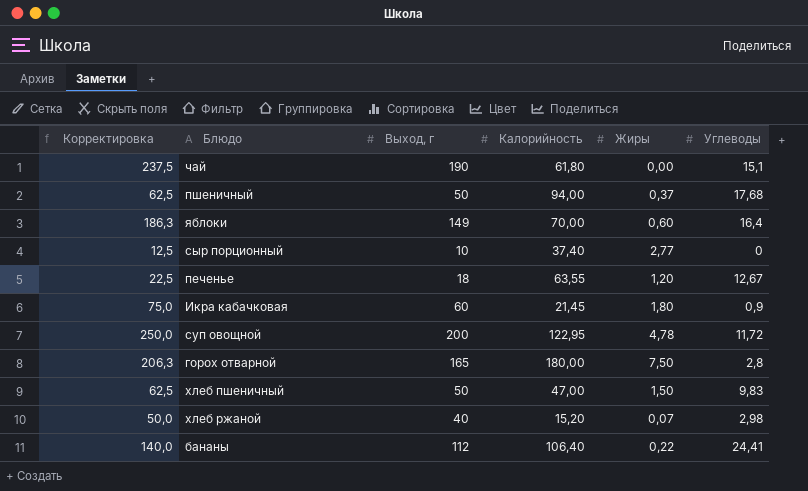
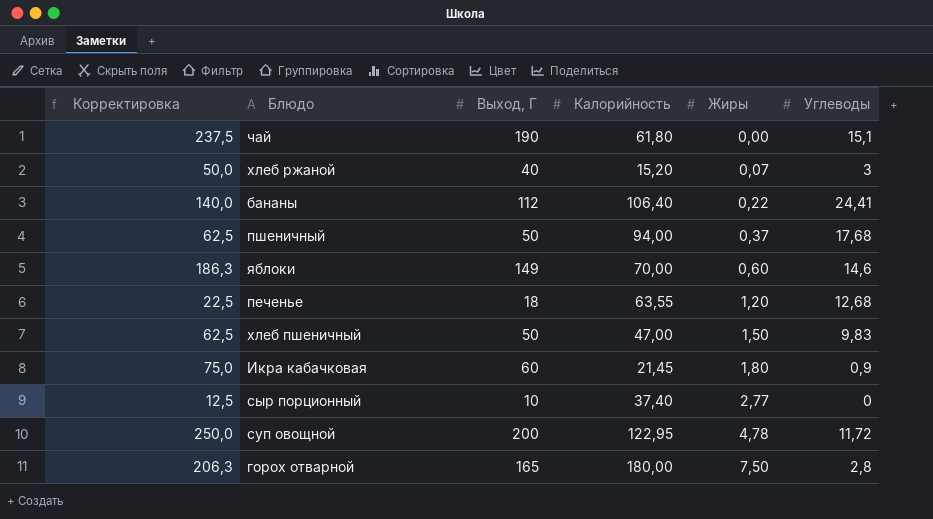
row order: none -> Жиры ascending
column name: Выход, г -> Выход, Г
хлеб ржаной | Углеводы: 2,98 -> 3
яблоки | Углеводы: 16,4 -> 14,6
печенье | Углеводы: 12,67 -> 12,68

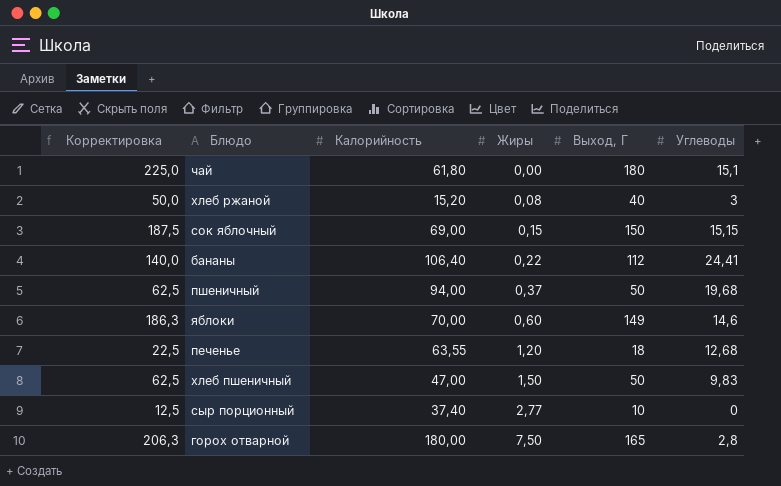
column Выход, Г | position: 3 -> 5
row Икра кабачковая: 75,0 | 60 | 21,45 | 1,80 | 0,9 -> none
row суп овощной: 250,0 | 200 | 122,95 | 4,78 | 11,72 -> none
чай | Корректировка: 237,5 -> 225,0
чай | Выход, Г: 190 -> 180
хлеб ржаной | Жиры: 0,07 -> 0,08
row сок яблочный: none -> 187,5 | 69,00 | 0,15 | 150 | 15,15
пшеничный | Углеводы: 17,68 -> 19,68

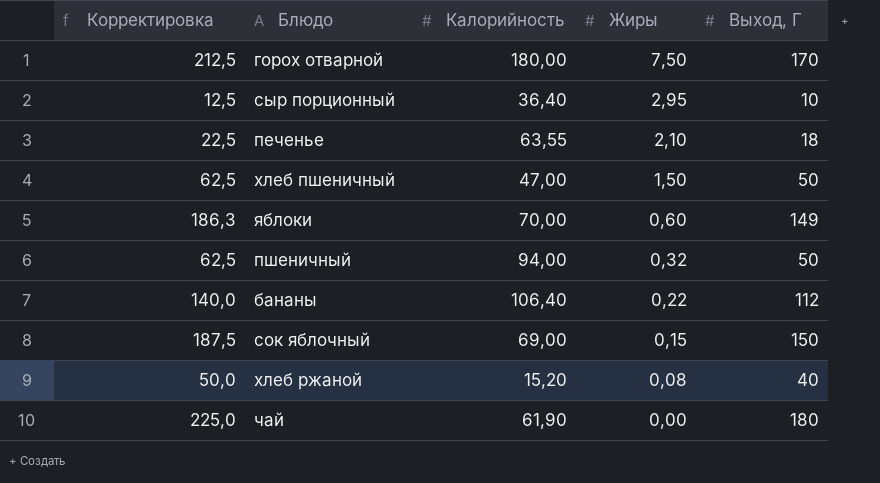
row order: Жиры ascending -> Жиры descending
column Углеводы | position: 6 -> none
горох отварной | Корректировка: 206,3 -> 212,5
горох отварной | Выход, Г: 165 -> 170
сыр порционный | Калорийность: 37,40 -> 36,40
сыр порционный | Жиры: 2,77 -> 2,95
печенье | Жиры: 1,20 -> 2,10
пшеничный | Жиры: 0,37 -> 0,32
чай | Калорийность: 61,80 -> 61,90

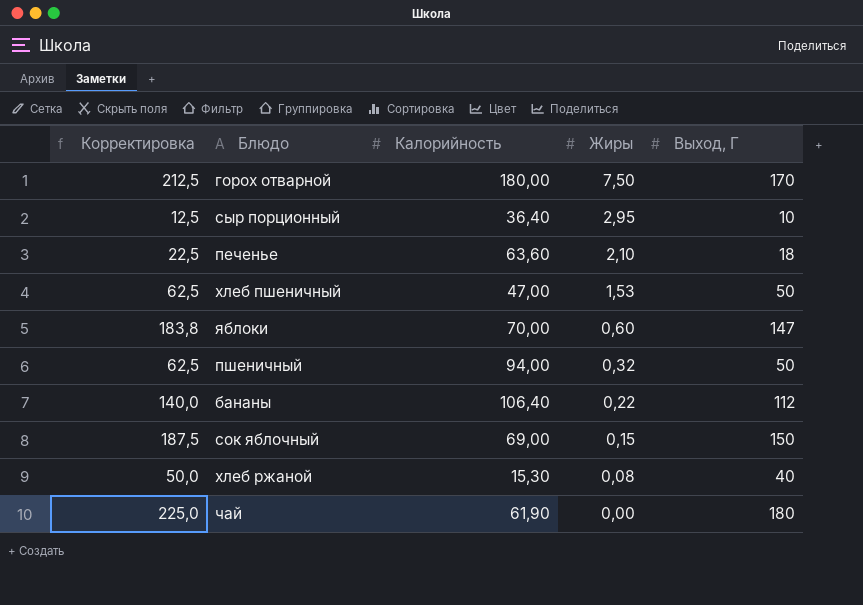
печенье | Калорийность: 63,55 -> 63,60
хлеб пшеничный | Жиры: 1,50 -> 1,53
яблоки | Корректировка: 186,3 -> 183,8
яблоки | Выход, Г: 149 -> 147
хлеб ржаной | Калорийность: 15,20 -> 15,30

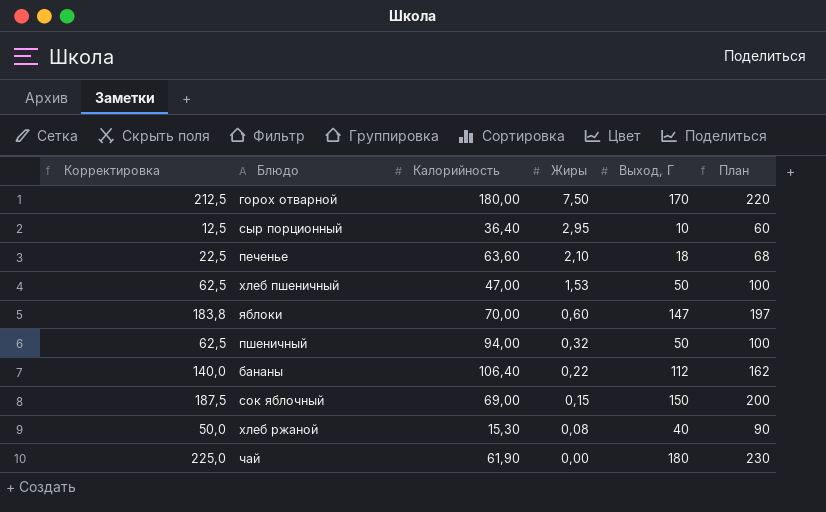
column План | formula: none -> [Выход, Г] + 50

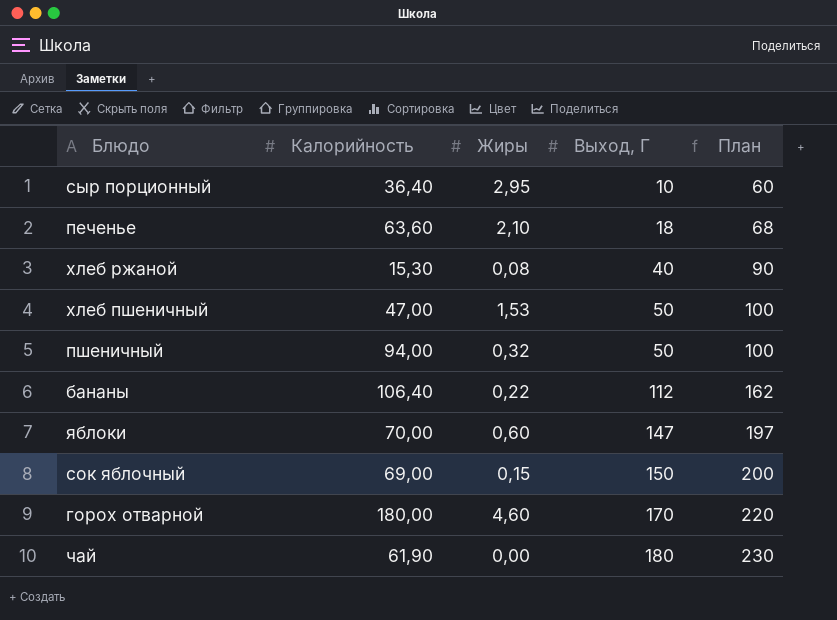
row order: Жиры descending -> Выход, Г ascending
column Корректировка | formula: [Выход, Г] * 1,25 -> none
горох отварной | Жиры: 7,50 -> 4,60

